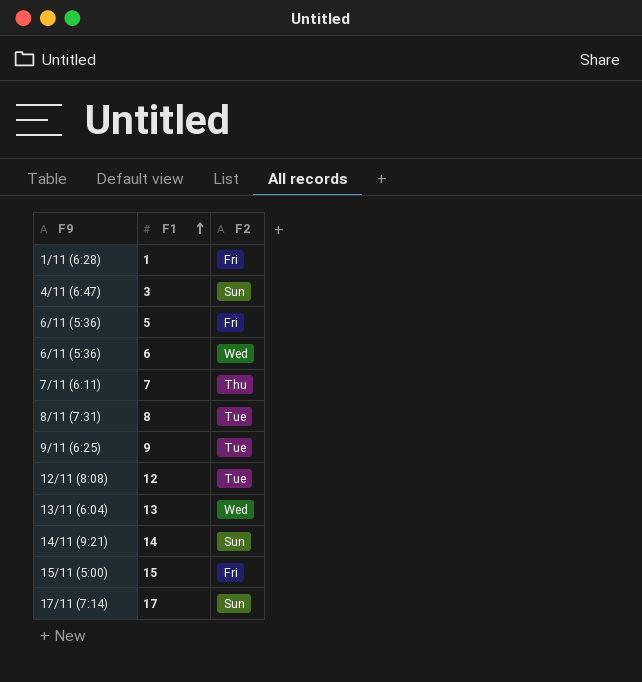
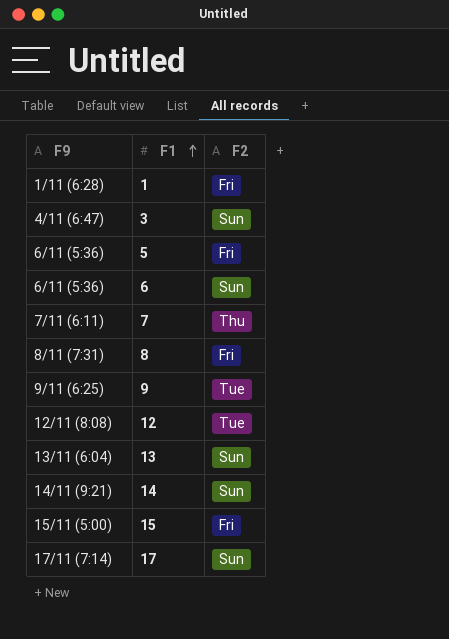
6 | F2: Wed -> Sun
8 | F2: Tue -> Fri
13 | F2: Wed -> Sun

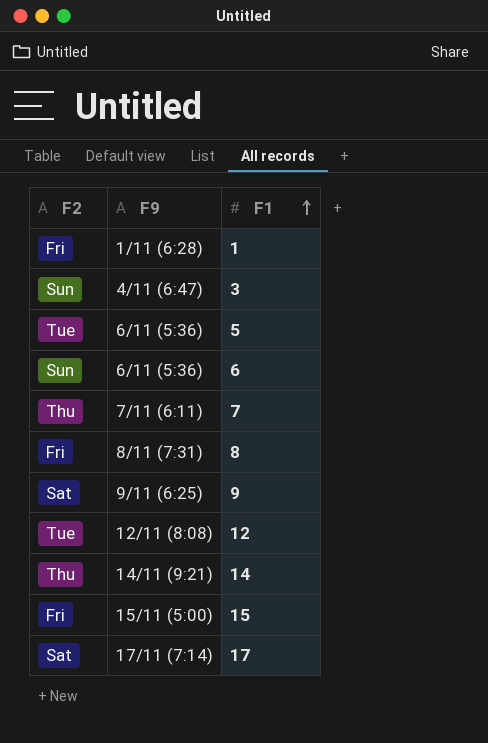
column F2 | position: 3 -> 1
row 13: 13/11 (6:04) | Sun -> none
5 | F2: Fri -> Tue
9 | F2: Tue -> Sat
14 | F2: Sun -> Thu
17 | F2: Sun -> Sat

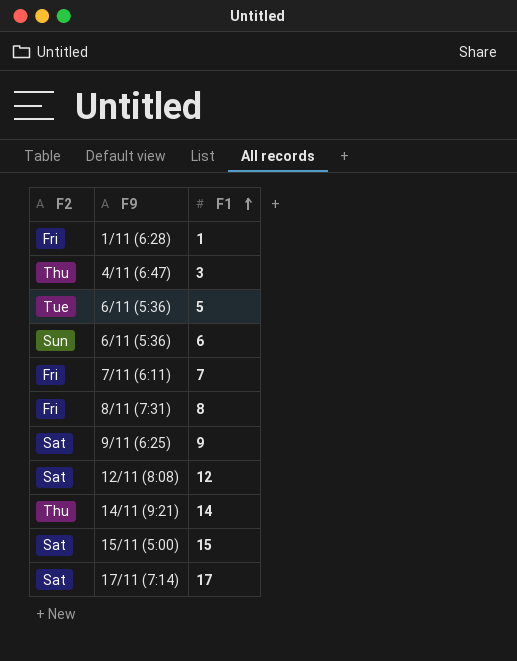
3 | F2: Sun -> Thu
7 | F2: Thu -> Fri
12 | F2: Tue -> Sat
15 | F2: Fri -> Sat

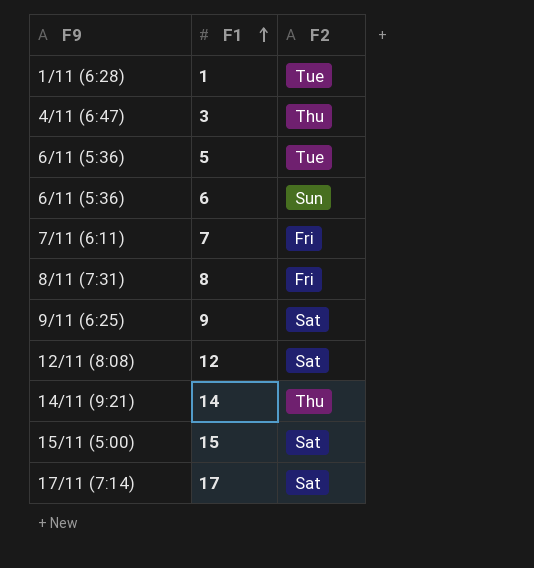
column F2 | position: 1 -> 3
1 | F2: Fri -> Tue

